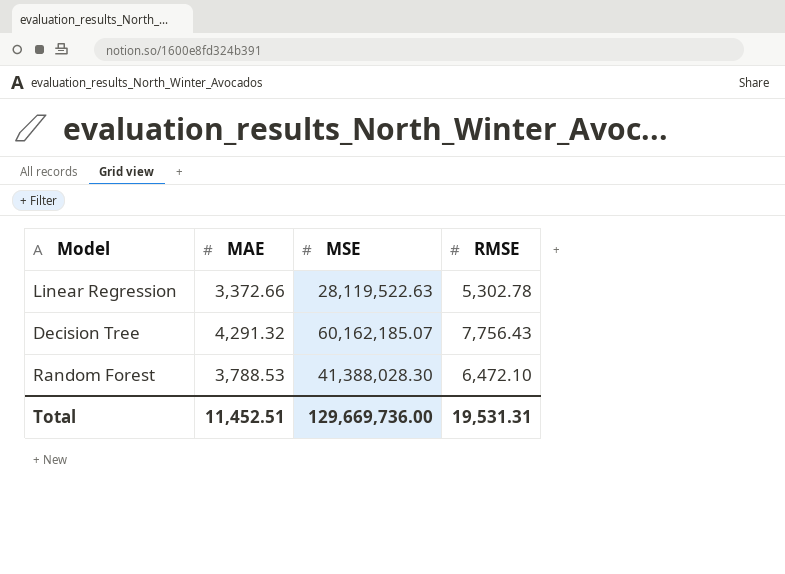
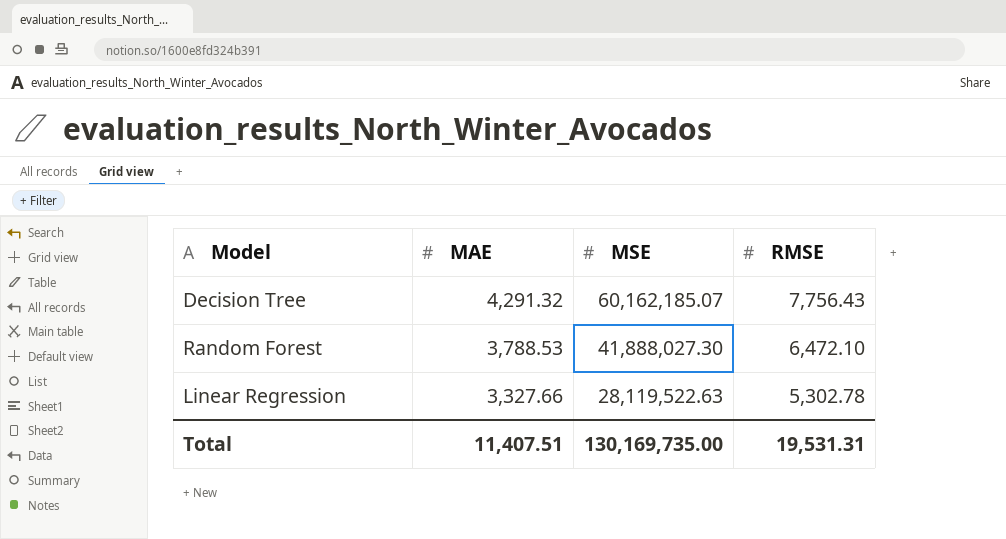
row order: none -> MAE descending
Random Forest | MSE: 41,388,028.30 -> 41,888,027.30
Linear Regression | MAE: 3,372.66 -> 3,327.66
Total | MAE: 11,452.51 -> 11,407.51
Total | MSE: 129,669,736.00 -> 130,169,735.00

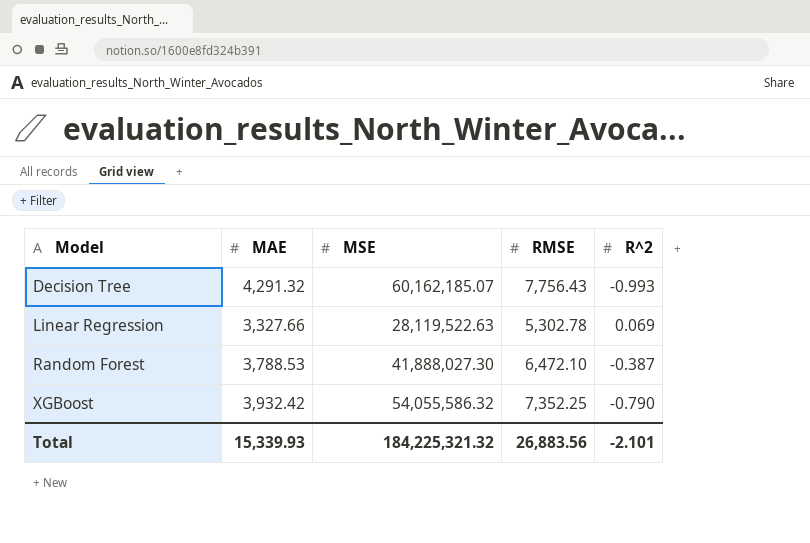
row order: MAE descending -> Model ascending
column R^2 | position: none -> 5
row XGBoost: none -> 3,932.42 | 54,055,586.32 | 7,352.25 | -0.790
Total | MAE: 11,407.51 -> 15,339.93
Total | MSE: 130,169,735.00 -> 184,225,321.32
Total | RMSE: 19,531.31 -> 26,883.56

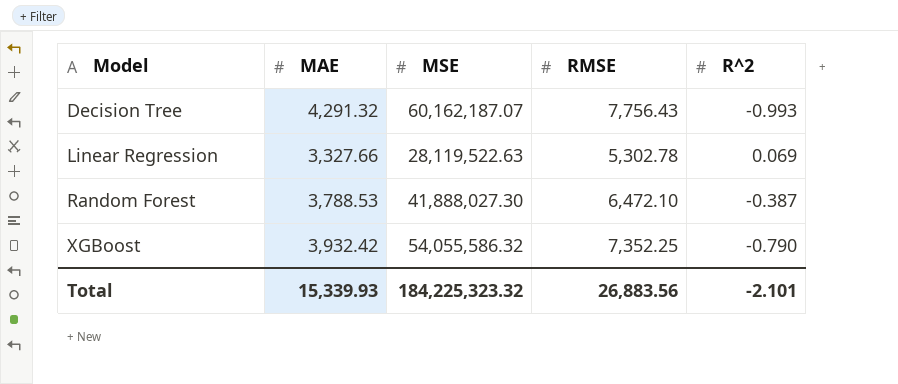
Decision Tree | MSE: 60,162,185.07 -> 60,162,187.07
Total | MSE: 184,225,321.32 -> 184,225,323.32

